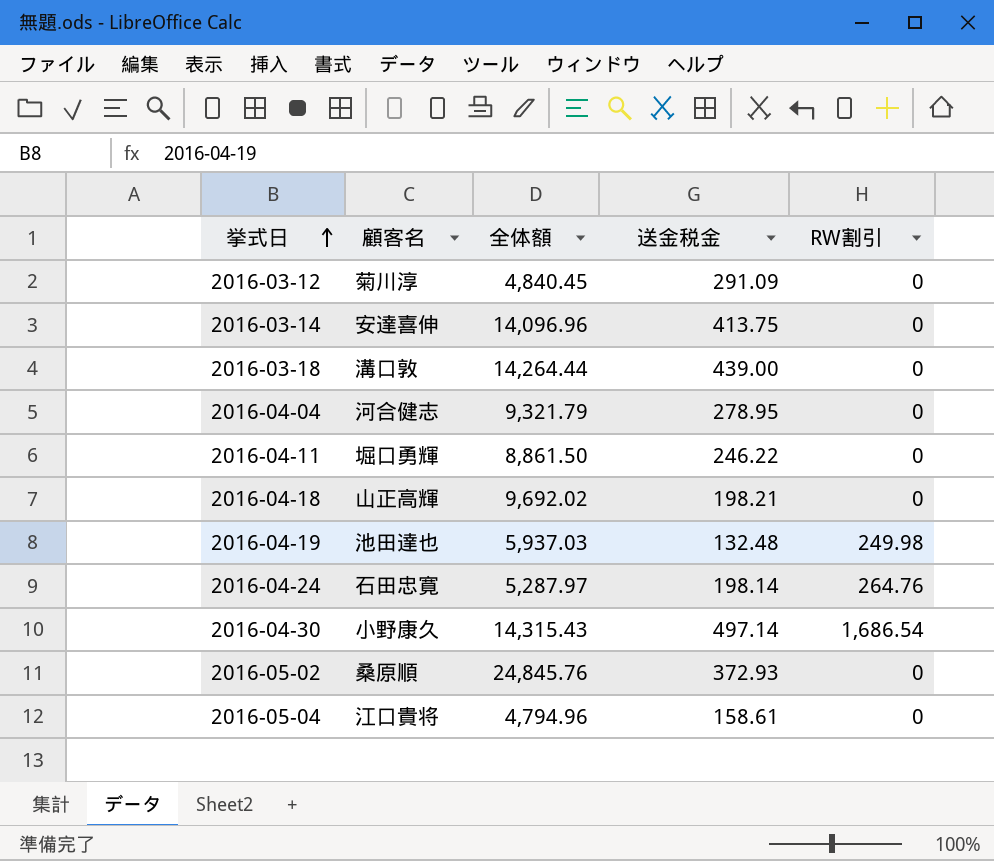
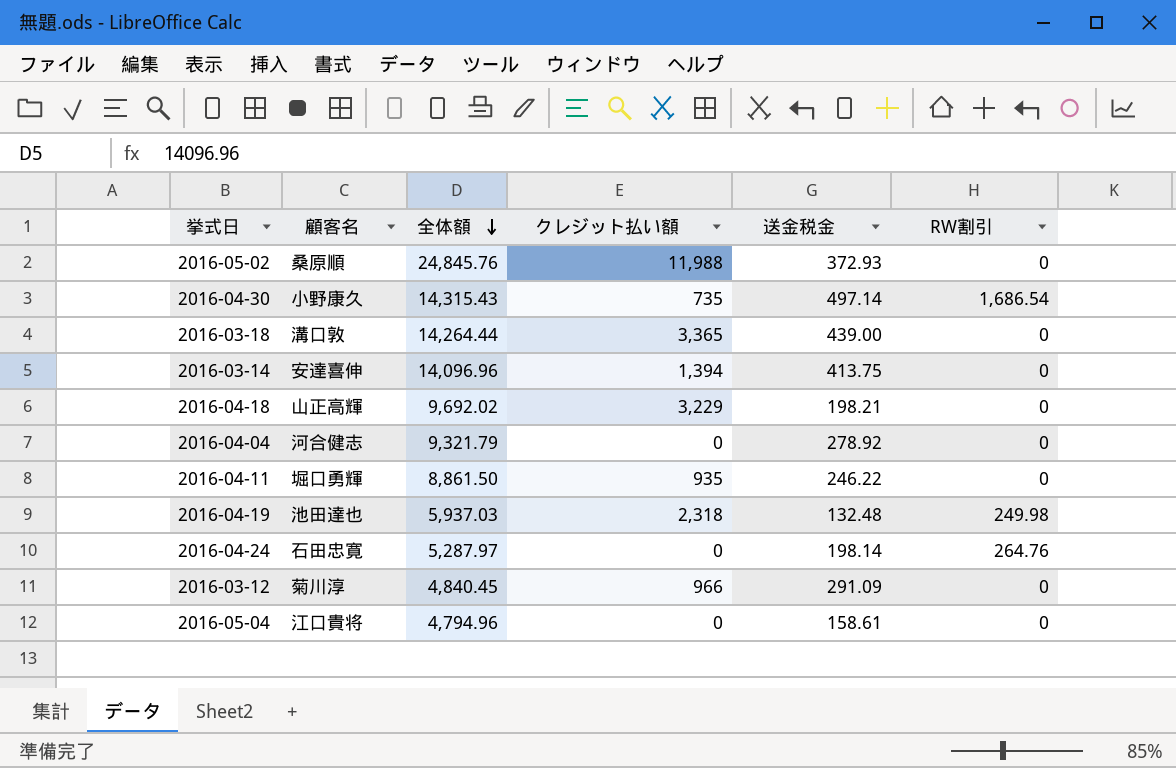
row order: 挙式日 ascending -> 全体額 descending
column クレジット払い額 | position: none -> 4
2016-04-04 | 送金税金: 278.95 -> 278.92

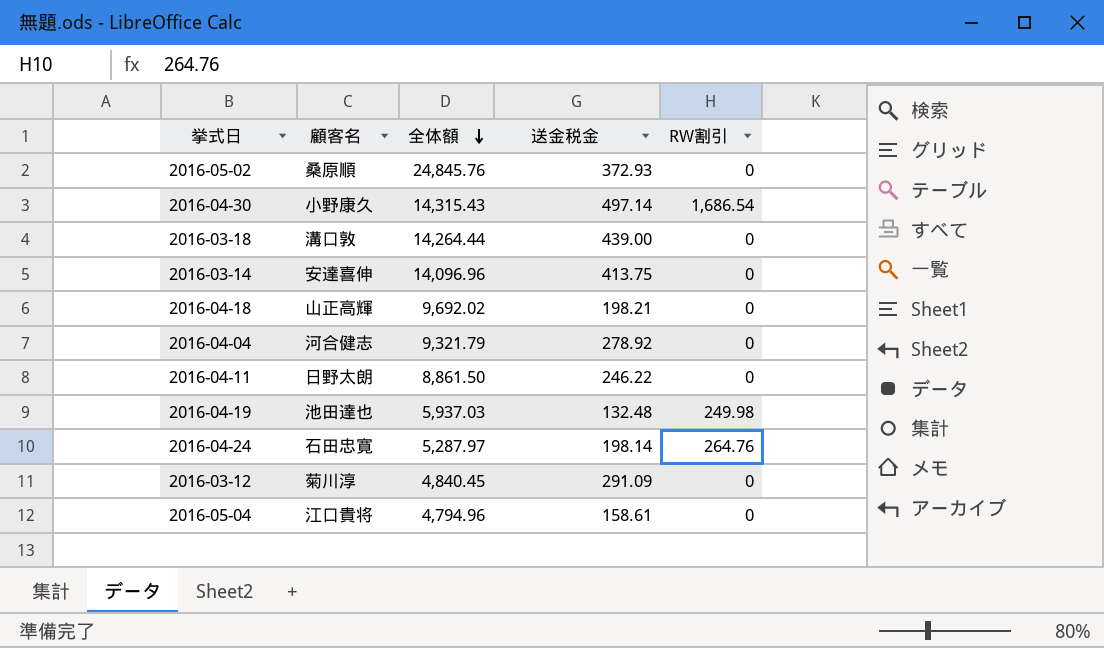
column クレジット払い額 | position: 4 -> none
2016-04-11 | 顧客名: 堀口勇輝 -> 日野太朗

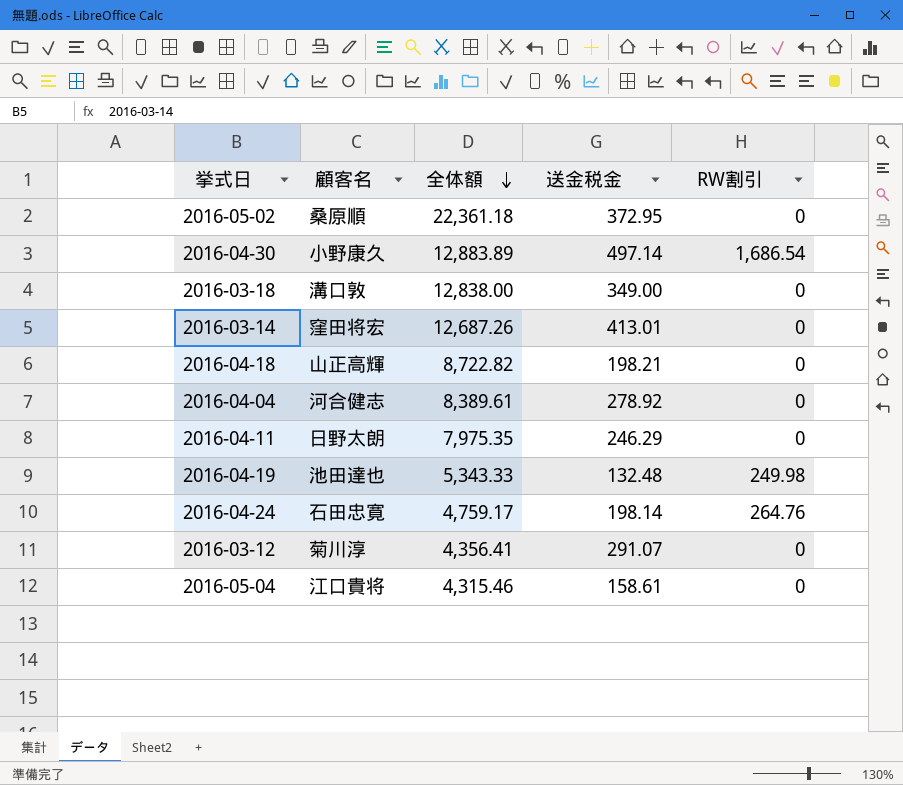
2016-05-02 | 全体額: 24,845.76 -> 22,361.18
2016-05-02 | 送金税金: 372.93 -> 372.95
2016-04-30 | 全体額: 14,315.43 -> 12,883.89
2016-03-18 | 全体額: 14,264.44 -> 12,838.00
2016-03-18 | 送金税金: 439.00 -> 349.00
2016-03-14 | 顧客名: 安達喜伸 -> 窪田将宏
2016-03-14 | 全体額: 14,096.96 -> 12,687.26
2016-03-14 | 送金税金: 413.75 -> 413.01
2016-04-18 | 全体額: 9,692.02 -> 8,722.82
2016-04-04 | 全体額: 9,321.79 -> 8,389.61
2016-04-11 | 全体額: 8,861.50 -> 7,975.35
2016-04-11 | 送金税金: 246.22 -> 246.29
2016-04-19 | 全体額: 5,937.03 -> 5,343.33
2016-04-24 | 全体額: 5,287.97 -> 4,759.17
2016-03-12 | 全体額: 4,840.45 -> 4,356.41
2016-03-12 | 送金税金: 291.09 -> 291.07
2016-05-04 | 全体額: 4,794.96 -> 4,315.46

